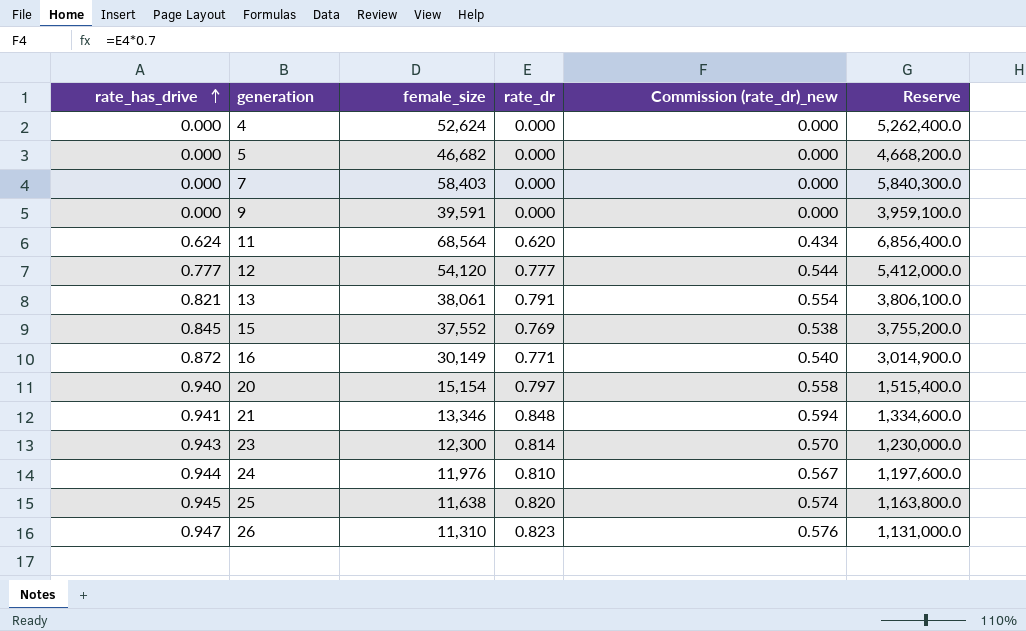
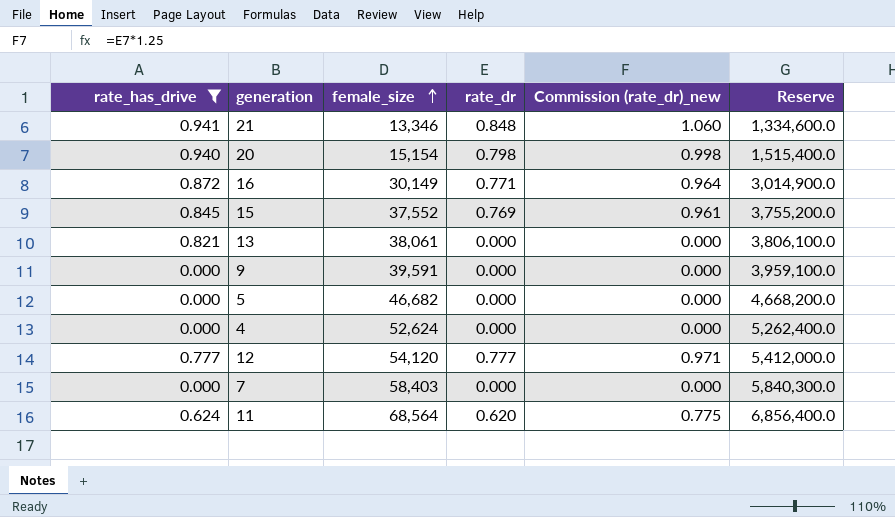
filter: none -> rate_has_drive <= 0.941
row order: rate_has_drive ascending -> female_size ascending
column Commission (rate_dr)_new | formula: [rate_dr] * 0.7 -> [rate_dr] * 1.25
20 | rate_dr: 0.797 -> 0.798
13 | rate_dr: 0.791 -> 0.000

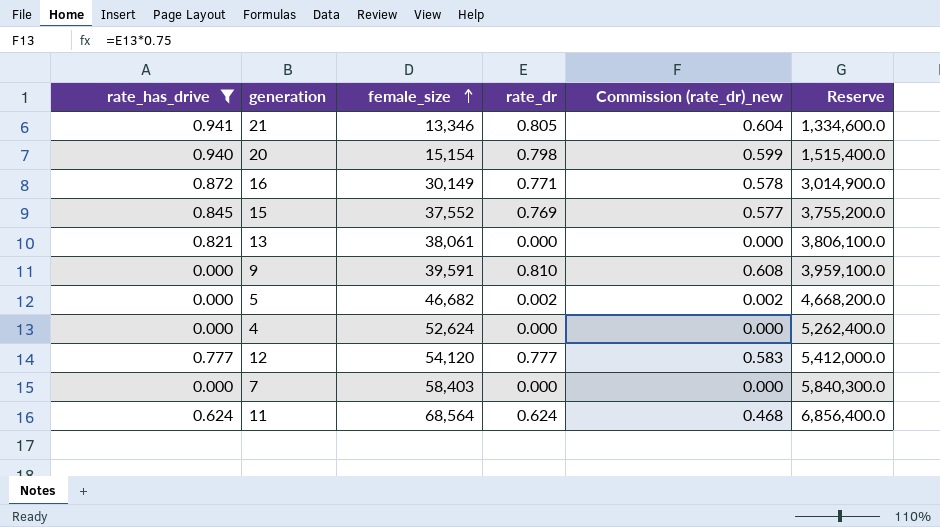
column Commission (rate_dr)_new | formula: [rate_dr] * 1.25 -> [rate_dr] * 0.75
21 | rate_dr: 0.848 -> 0.805
9 | rate_dr: 0.000 -> 0.810
5 | rate_dr: 0.000 -> 0.002
11 | rate_dr: 0.620 -> 0.624

